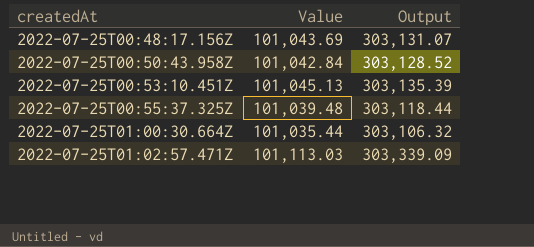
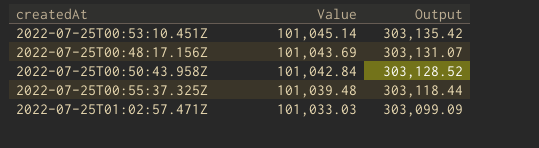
row order: createdAt ascending -> Value descending
row 2022-07-25T01:00:30.664Z: 101,035.44 | 303,106.32 -> none
2022-07-25T00:53:10.451Z | Value: 101,045.13 -> 101,045.14
2022-07-25T00:53:10.451Z | Output: 303,135.39 -> 303,135.42
2022-07-25T01:02:57.471Z | Value: 101,113.03 -> 101,033.03
2022-07-25T01:02:57.471Z | Output: 303,339.09 -> 303,099.09

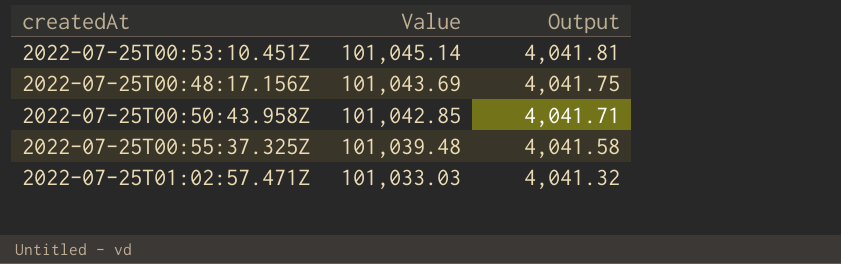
column Output | formula: [Value] * 3 -> [Value] * 0.04
2022-07-25T00:50:43.958Z | Value: 101,042.84 -> 101,042.85

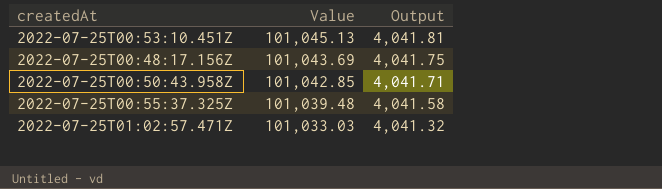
2022-07-25T00:53:10.451Z | Value: 101,045.14 -> 101,045.13

